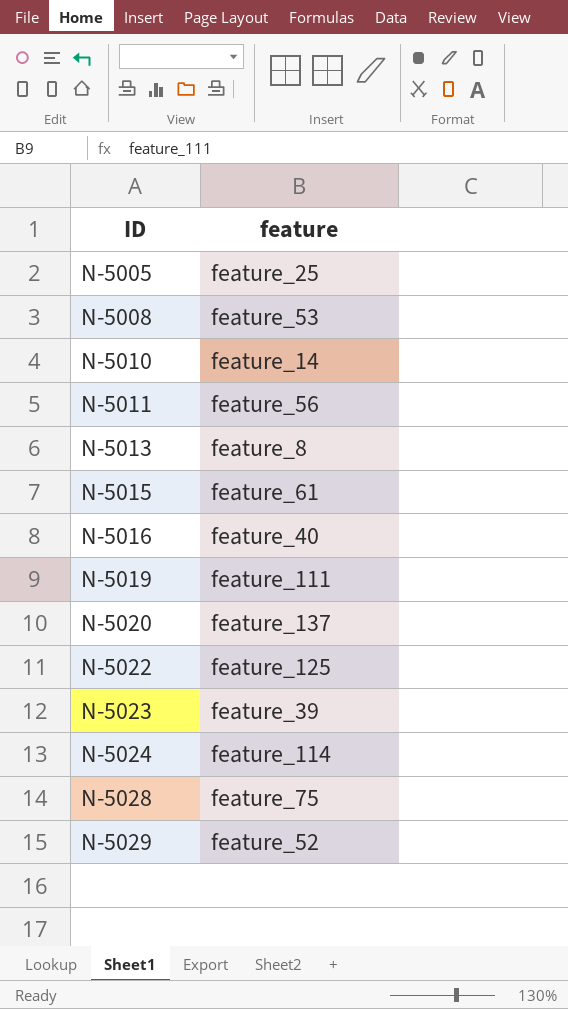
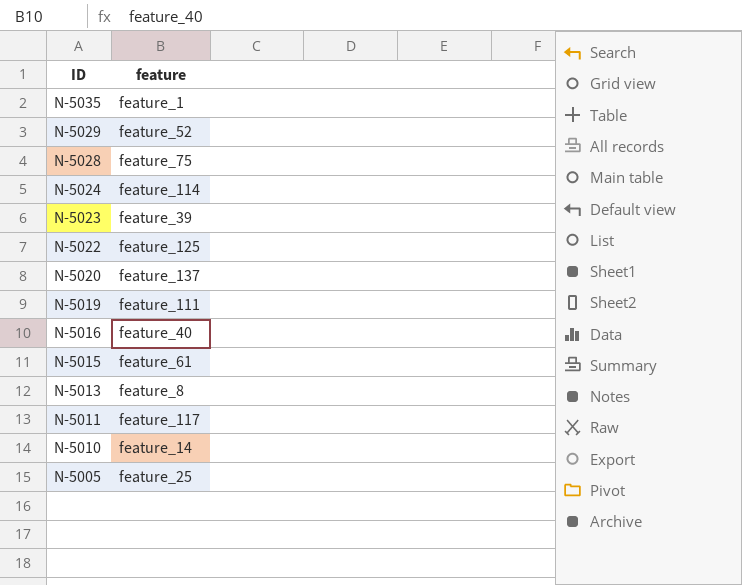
row order: ID ascending -> ID descending
row N-5008: feature_53 -> none
row N-5035: none -> feature_1
N-5011 | feature: feature_56 -> feature_117

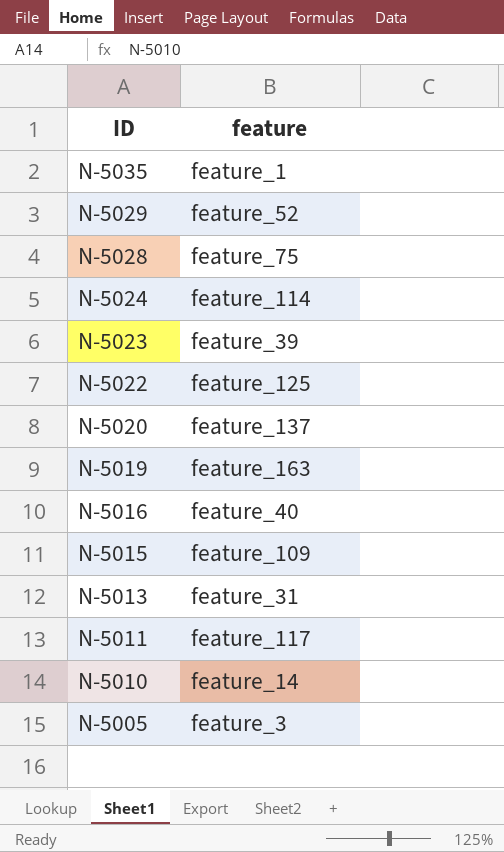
N-5019 | feature: feature_111 -> feature_163
N-5015 | feature: feature_61 -> feature_109
N-5013 | feature: feature_8 -> feature_31
N-5005 | feature: feature_25 -> feature_3

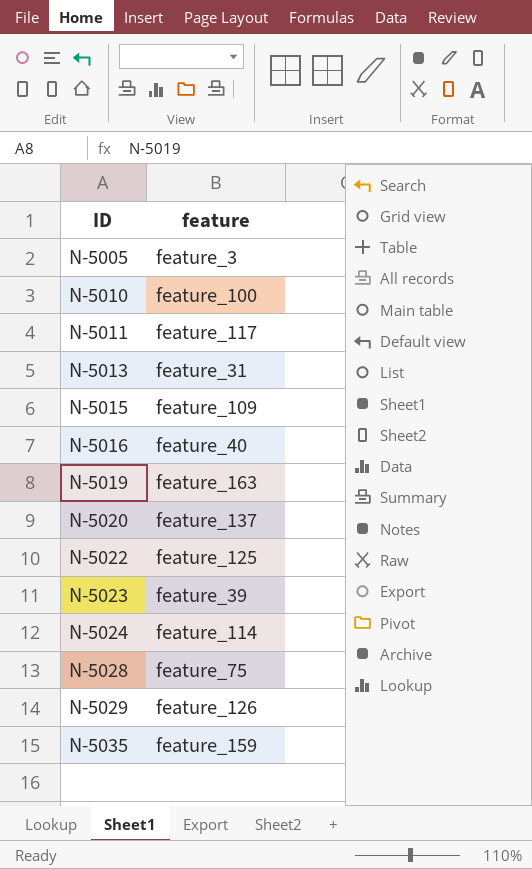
row order: ID descending -> ID ascending
N-5010 | feature: feature_14 -> feature_100
N-5029 | feature: feature_52 -> feature_126
N-5035 | feature: feature_1 -> feature_159

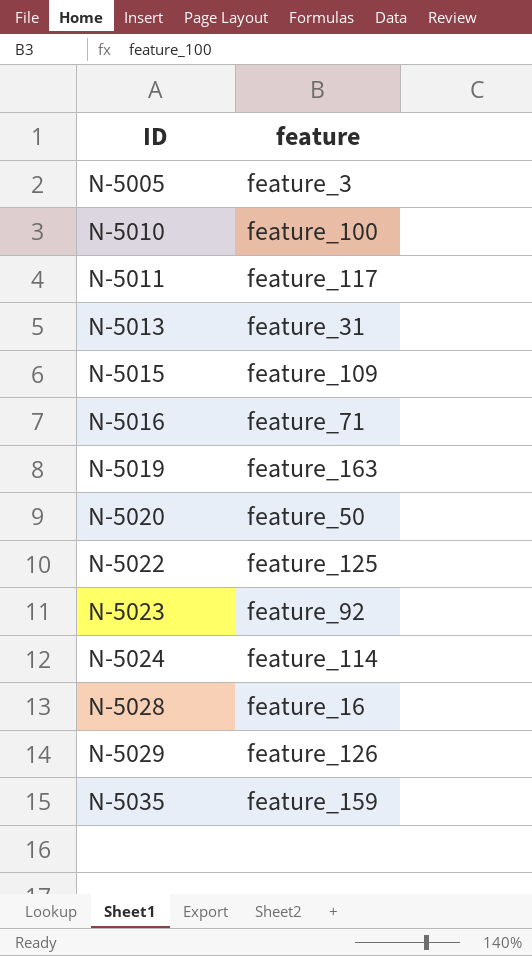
N-5016 | feature: feature_40 -> feature_71
N-5020 | feature: feature_137 -> feature_50
N-5023 | feature: feature_39 -> feature_92
N-5028 | feature: feature_75 -> feature_16

